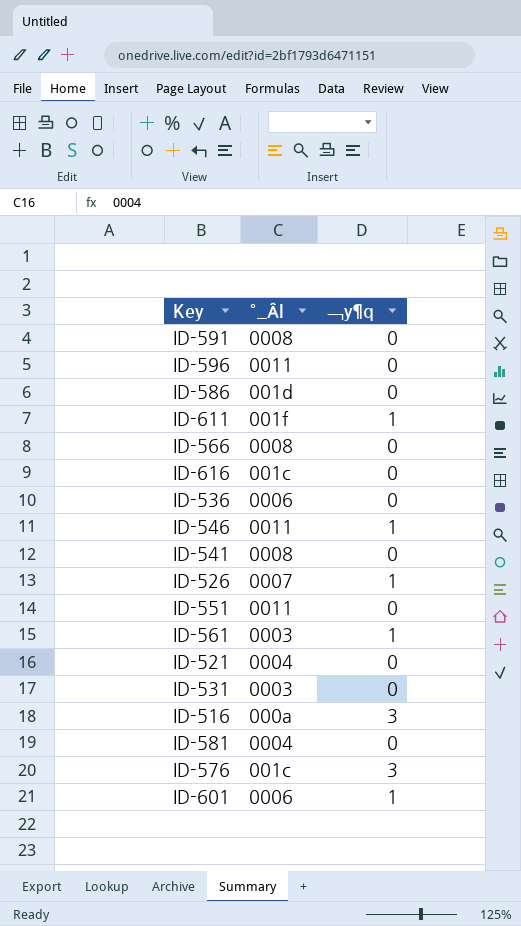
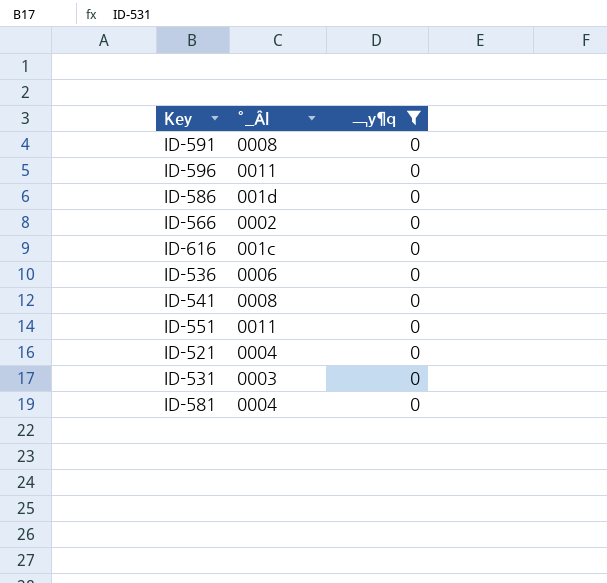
filter: none -> ¬y¶q = 0
ID-566 | °_ÂI: 0008 -> 0002

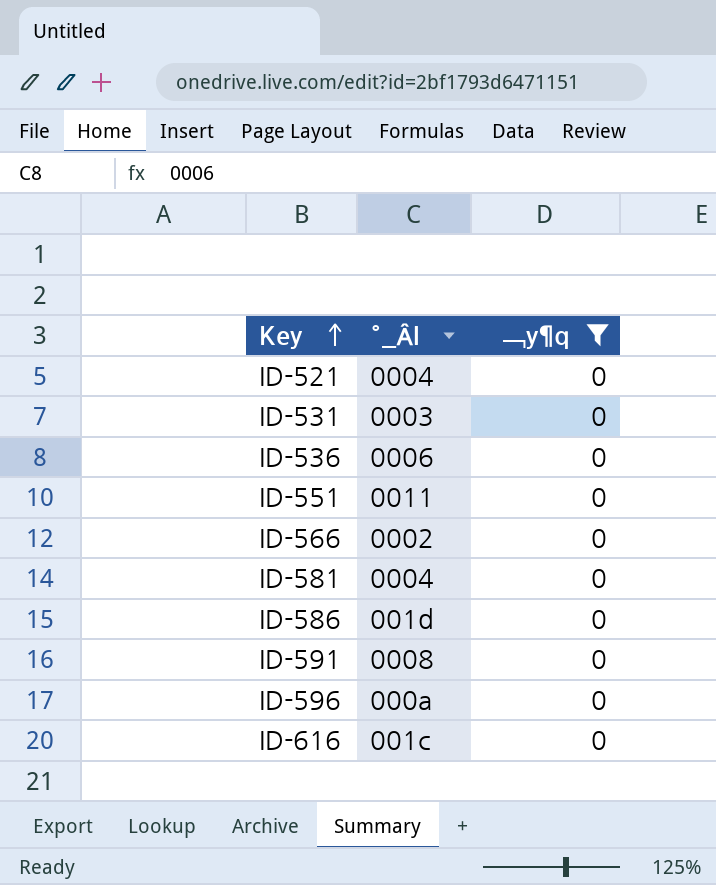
row order: none -> Key ascending
row ID-541: 0008 | 0 -> none
ID-596 | °_ÂI: 0011 -> 000a

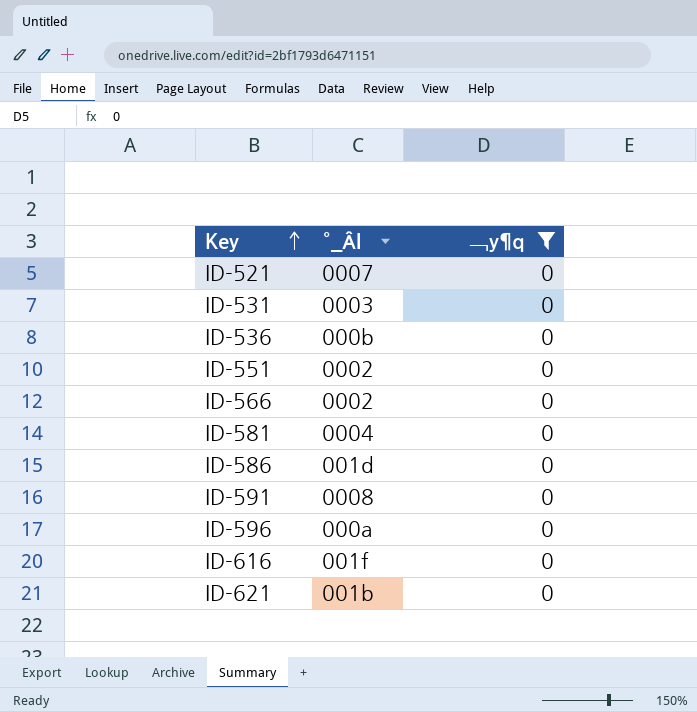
ID-521 | °_ÂI: 0004 -> 0007
ID-536 | °_ÂI: 0006 -> 000b
ID-551 | °_ÂI: 0011 -> 0002
ID-616 | °_ÂI: 001c -> 001f
row ID-621: none -> 001b | 0

